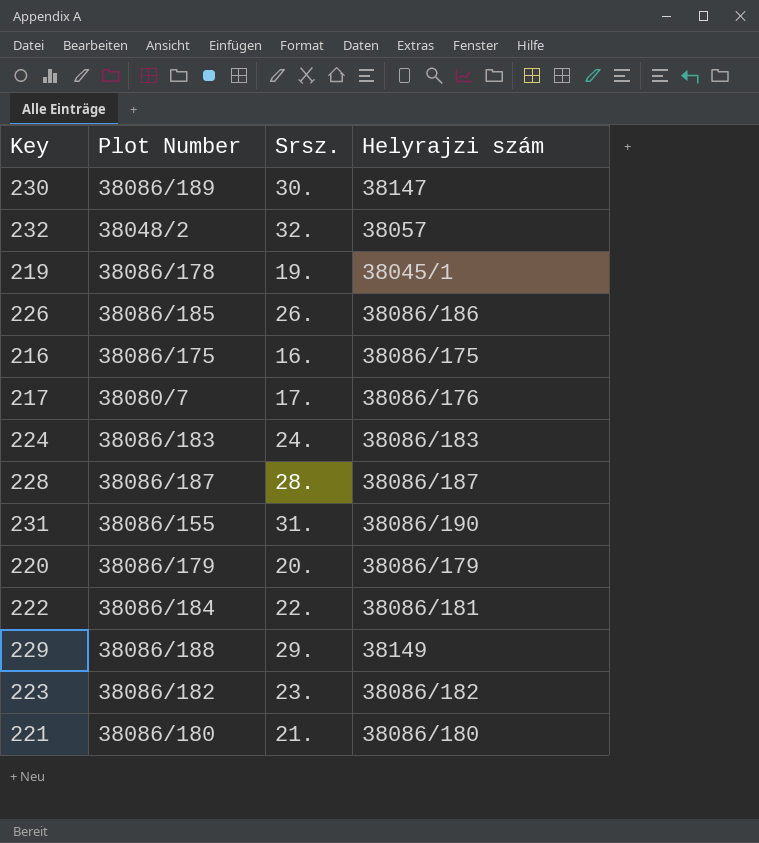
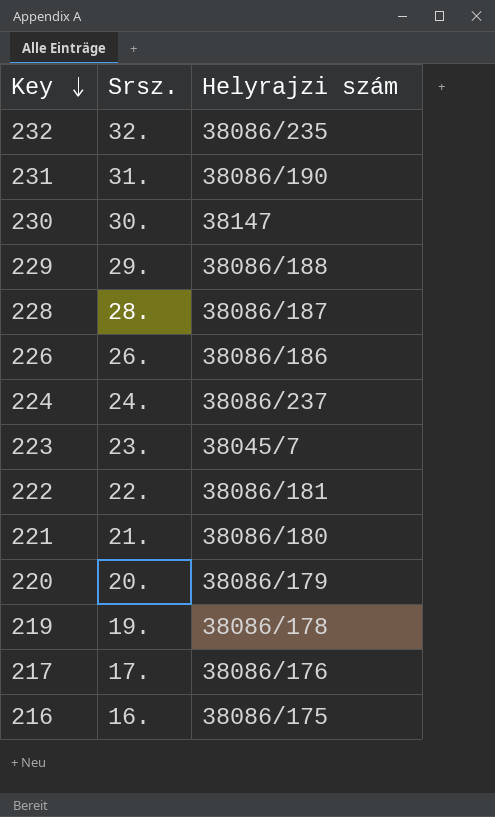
row order: none -> Key descending
column Plot Number | position: 2 -> none
232 | Helyrajzi szám: 38057 -> 38086/235
229 | Helyrajzi szám: 38149 -> 38086/188
224 | Helyrajzi szám: 38086/183 -> 38086/237
223 | Helyrajzi szám: 38086/182 -> 38045/7
219 | Helyrajzi szám: 38045/1 -> 38086/178

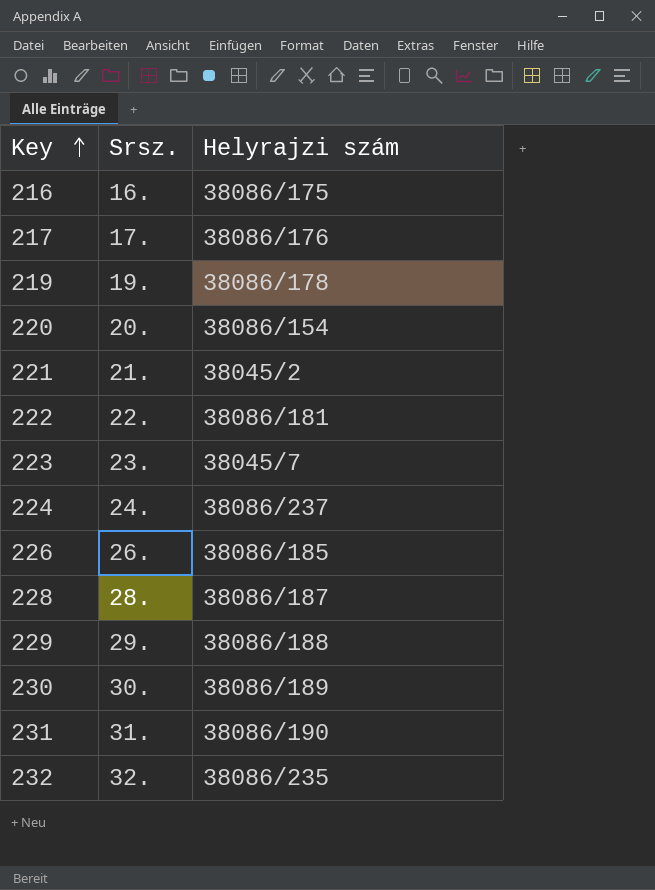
row order: Key descending -> Key ascending
220 | Helyrajzi szám: 38086/179 -> 38086/154
221 | Helyrajzi szám: 38086/180 -> 38045/2
226 | Helyrajzi szám: 38086/186 -> 38086/185
230 | Helyrajzi szám: 38147 -> 38086/189

